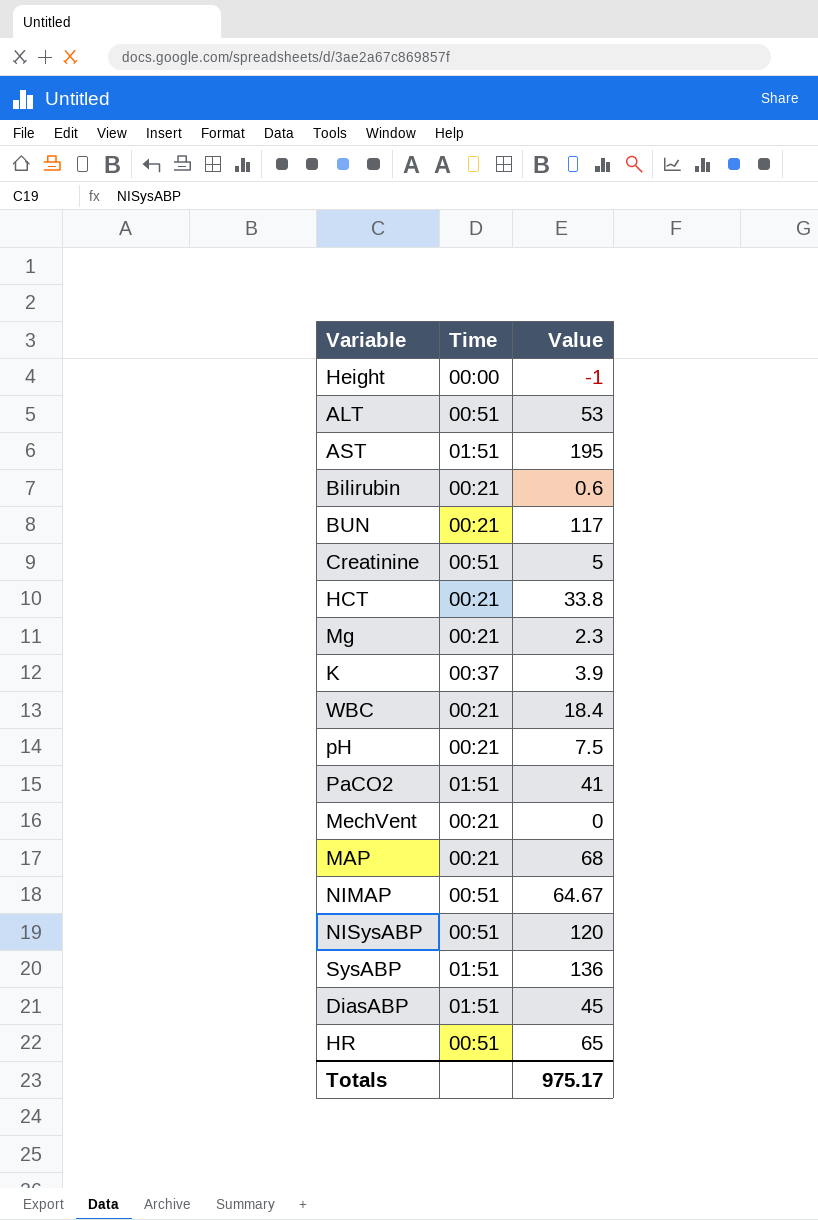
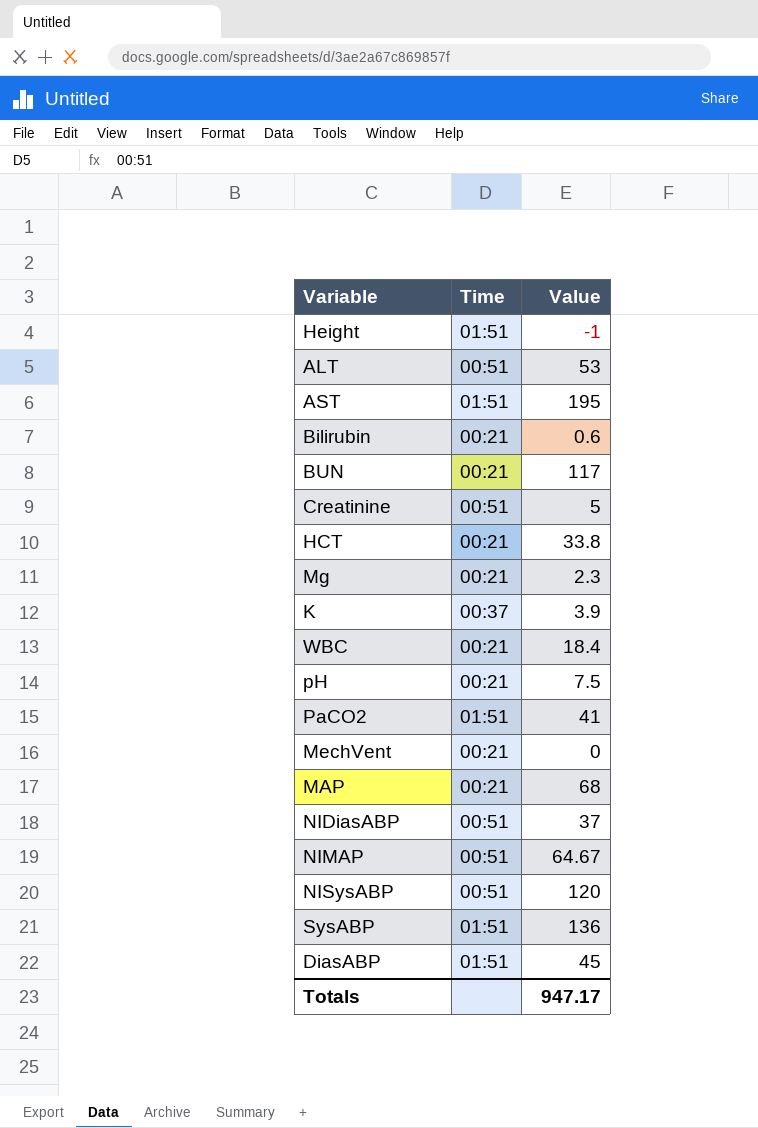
row HR: 00:51 | 65 -> none
Height | Time: 00:00 -> 01:51
row NIDiasABP: none -> 00:51 | 37
Totals | Value: 975.17 -> 947.17

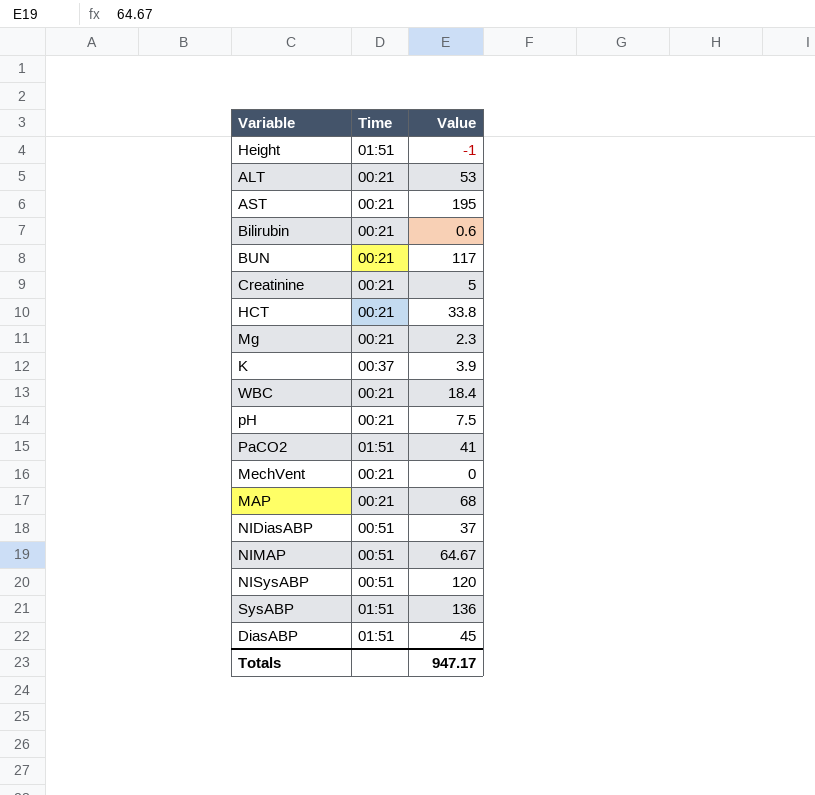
ALT | Time: 00:51 -> 00:21
AST | Time: 01:51 -> 00:21
Creatinine | Time: 00:51 -> 00:21

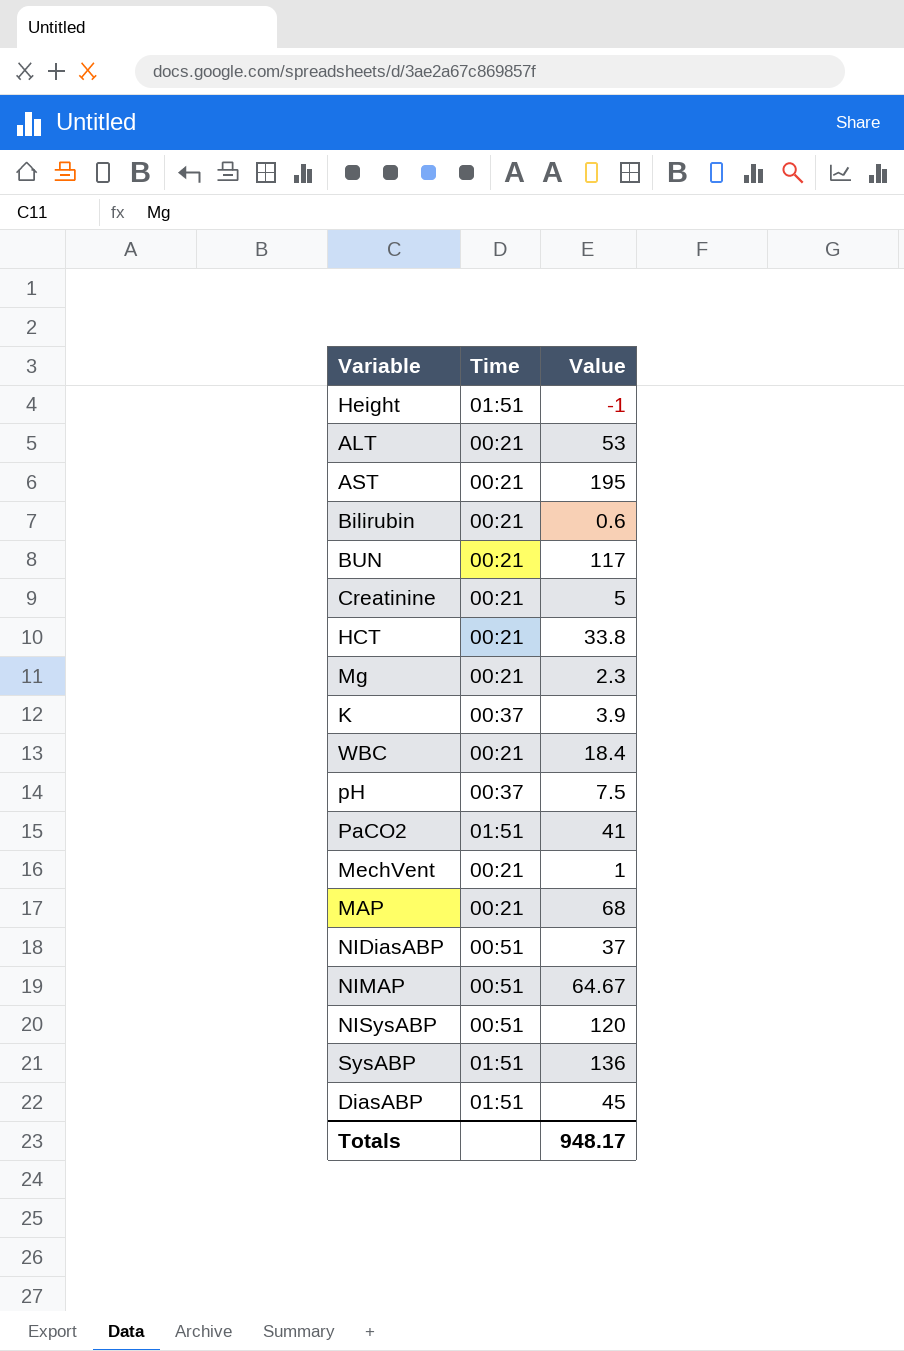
pH | Time: 00:21 -> 00:37
MechVent | Value: 0 -> 1
Totals | Value: 947.17 -> 948.17

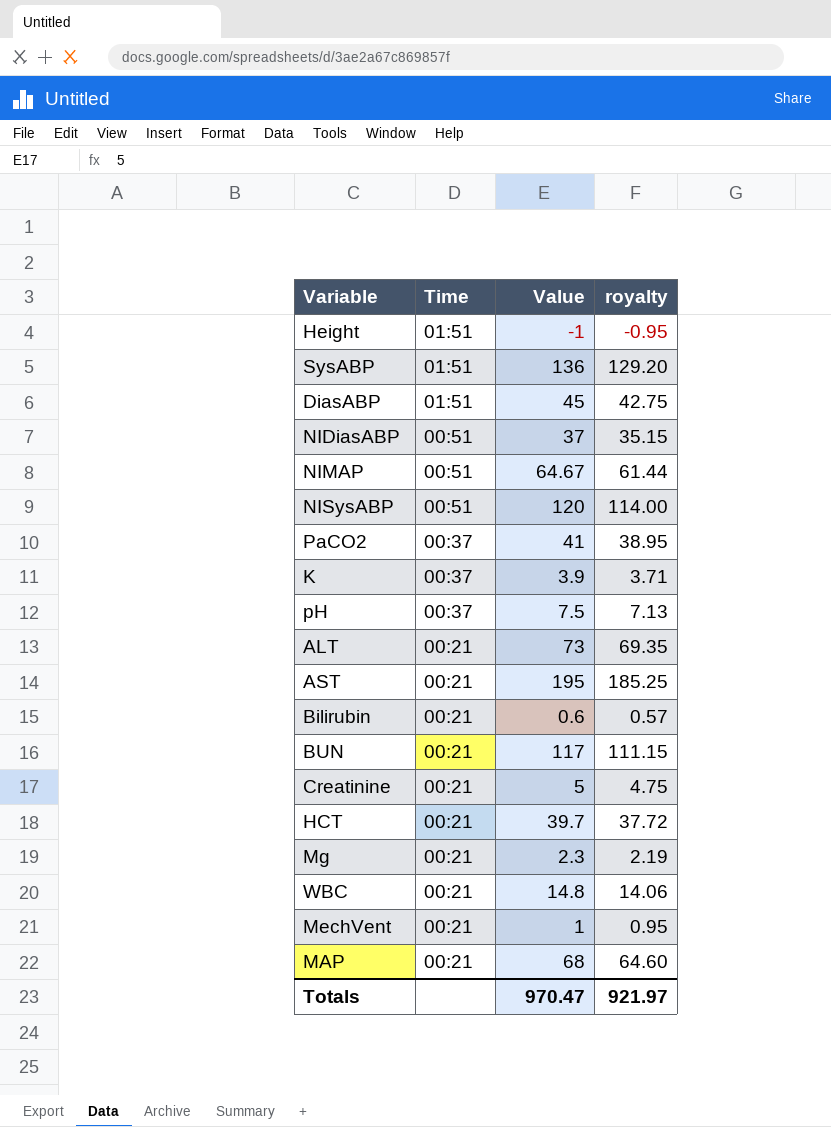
row order: none -> Time descending
column royalty | formula: none -> [Value] * 0.95
PaCO2 | Time: 01:51 -> 00:37
ALT | Value: 53 -> 73
HCT | Value: 33.8 -> 39.7
WBC | Value: 18.4 -> 14.8
Totals | Value: 948.17 -> 970.47

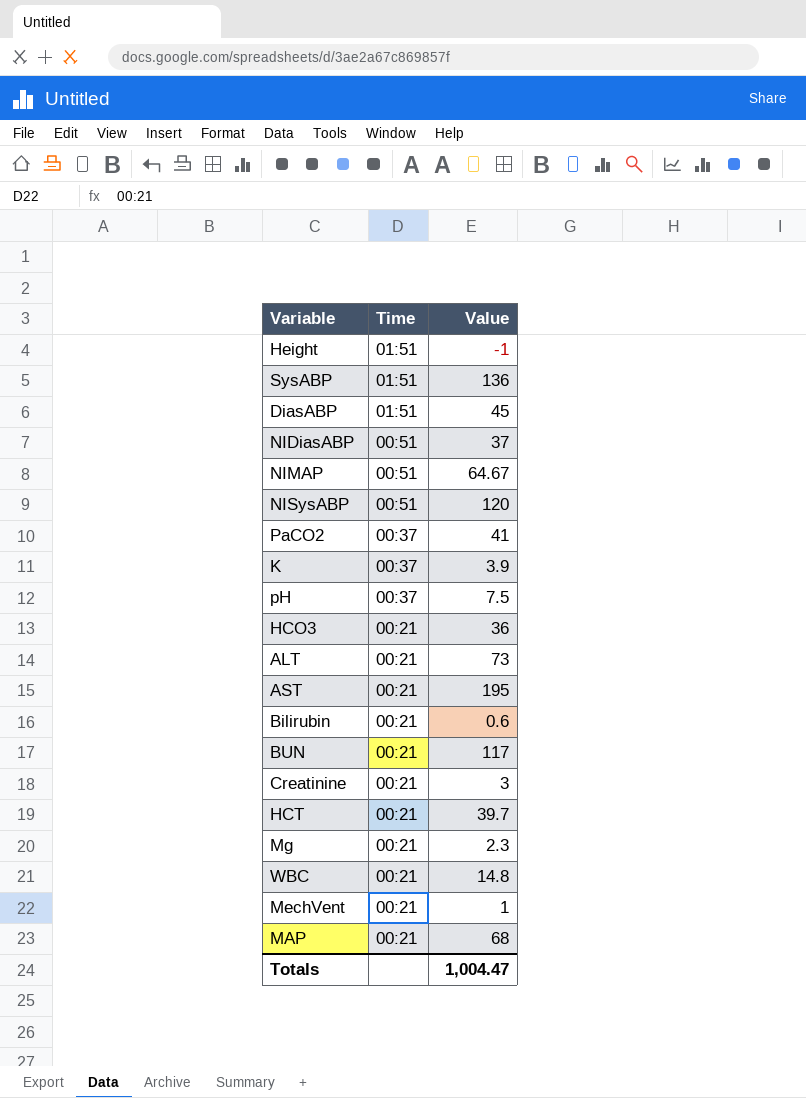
column royalty | formula: [Value] * 0.95 -> none
row HCO3: none -> 00:21 | 36
Creatinine | Value: 5 -> 3
Totals | Value: 970.47 -> 1,004.47

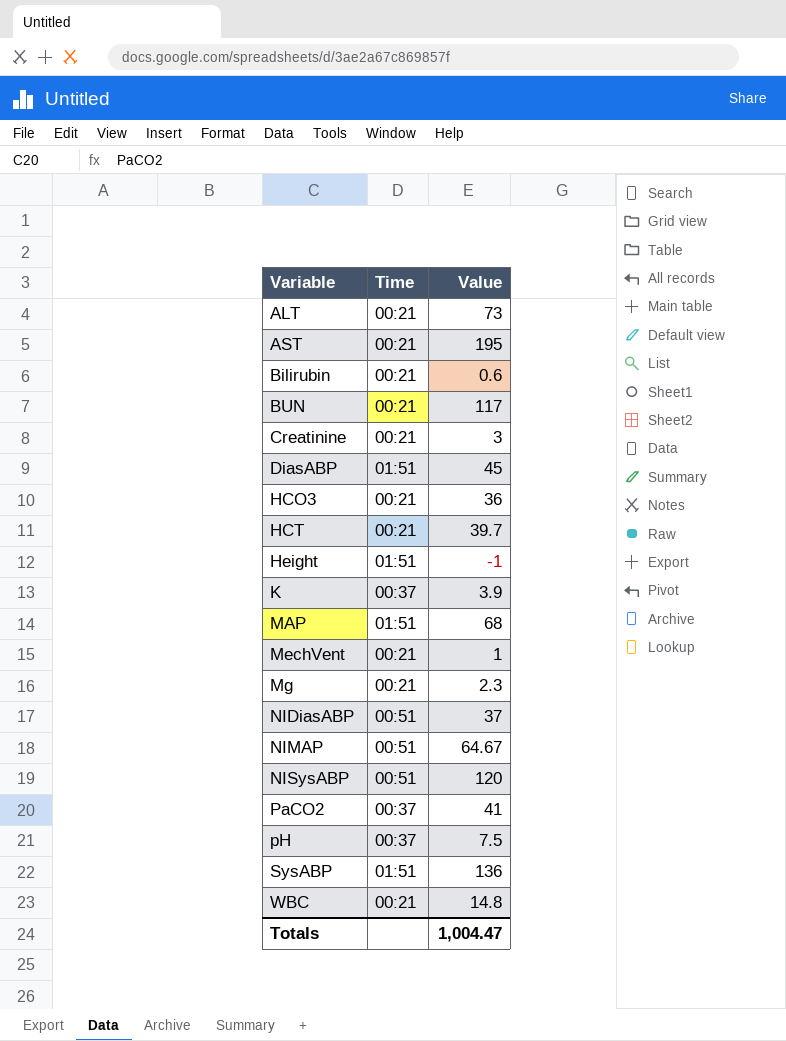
row order: Time descending -> Variable ascending
MAP | Time: 00:21 -> 01:51

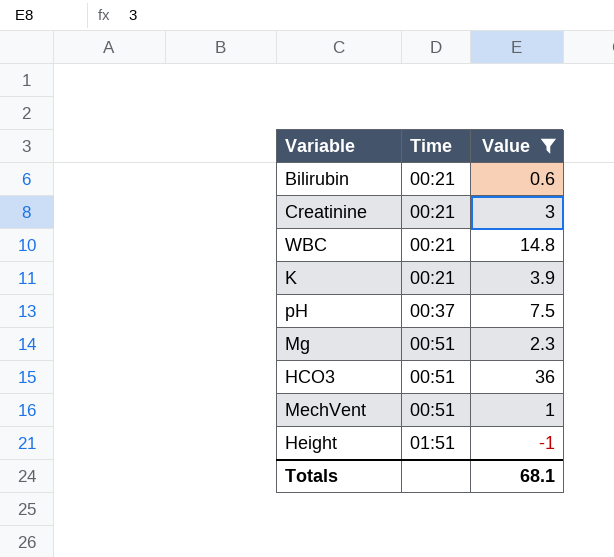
filter: none -> Value <= 36
row order: Variable ascending -> Time ascending
K | Time: 00:37 -> 00:21
Mg | Time: 00:21 -> 00:51
HCO3 | Time: 00:21 -> 00:51
MechVent | Time: 00:21 -> 00:51
Totals | Value: 1,004.47 -> 68.1

